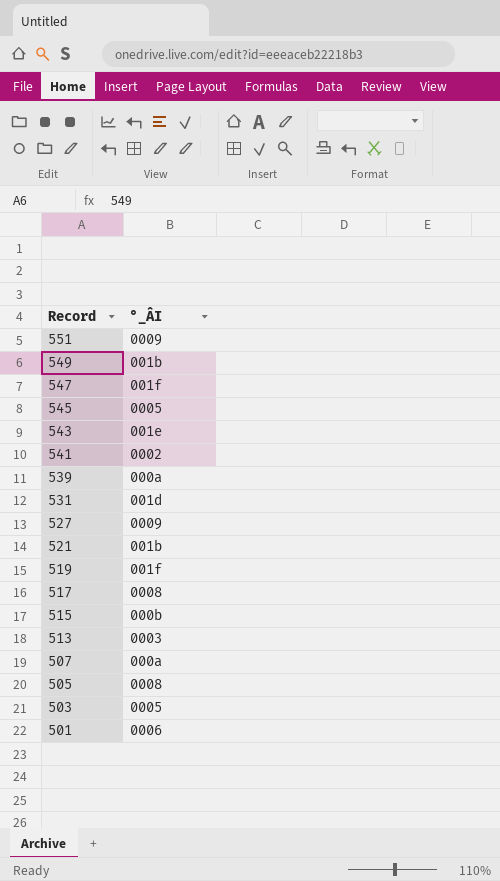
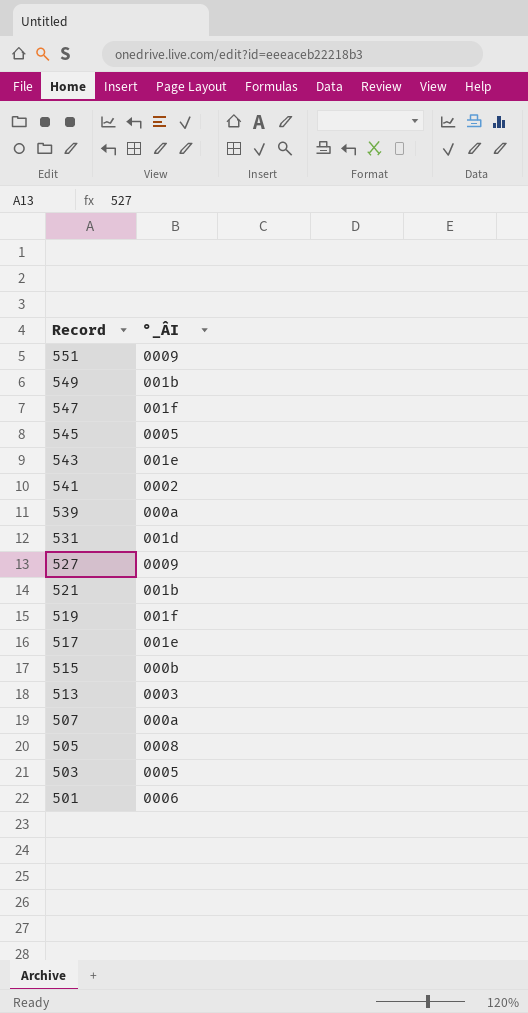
517 | °_ÂI: 0008 -> 001e

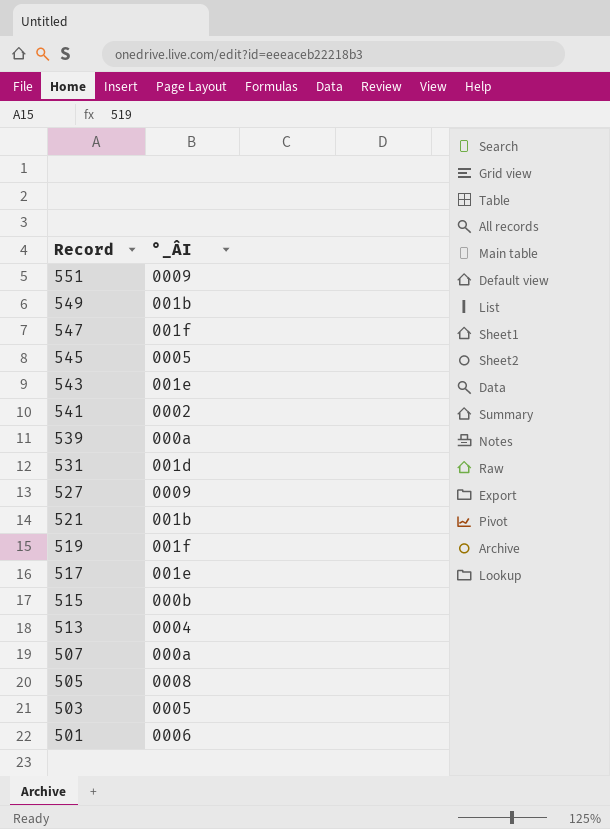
513 | °_ÂI: 0003 -> 0004

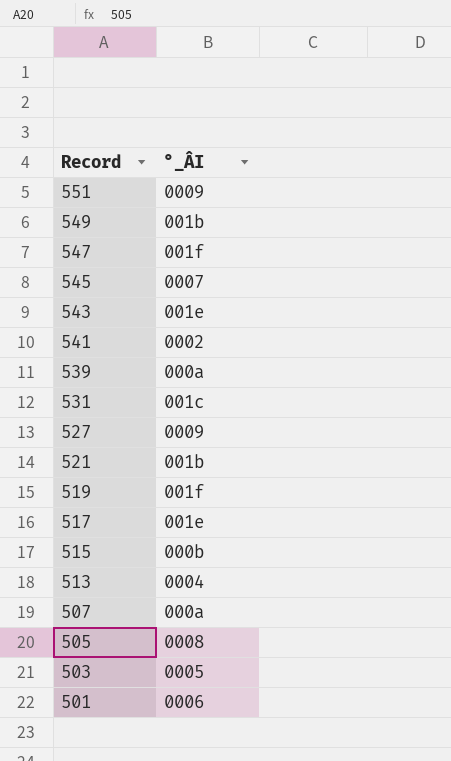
545 | °_ÂI: 0005 -> 0007
531 | °_ÂI: 001d -> 001c

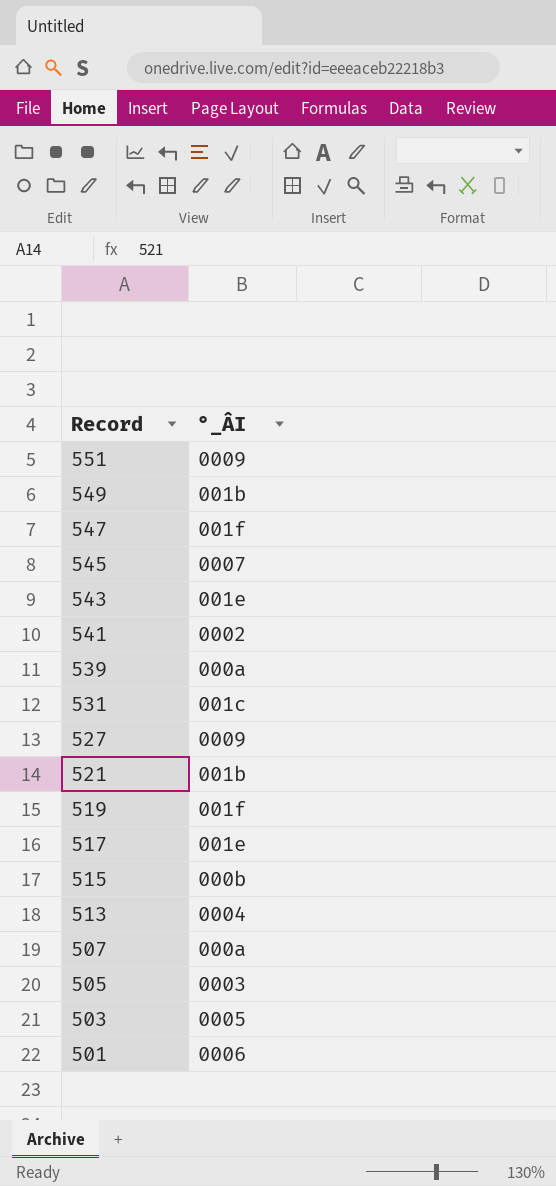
505 | °_ÂI: 0008 -> 0003

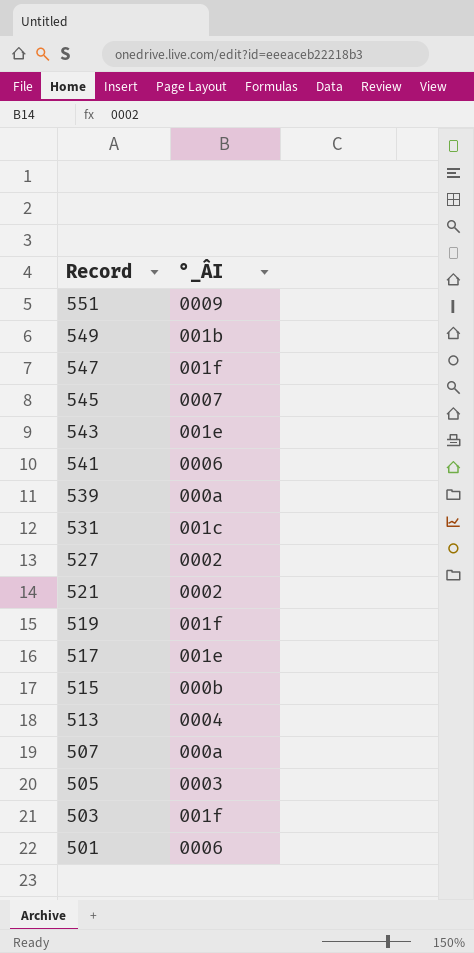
541 | °_ÂI: 0002 -> 0006
527 | °_ÂI: 0009 -> 0002
521 | °_ÂI: 001b -> 0002
503 | °_ÂI: 0005 -> 001f

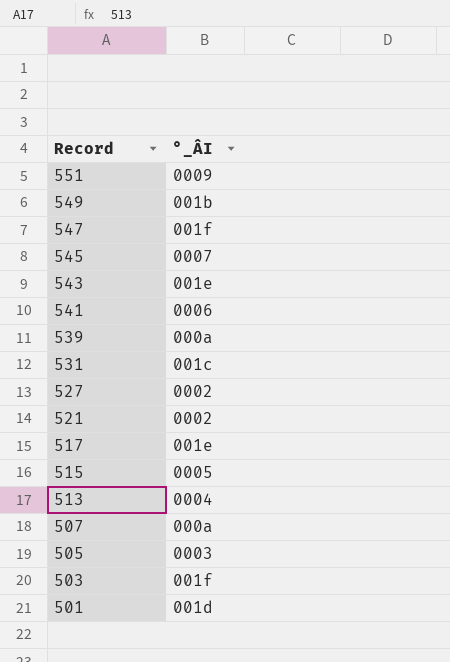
row 519: 001f -> none
515 | °_ÂI: 000b -> 0005
501 | °_ÂI: 0006 -> 001d

